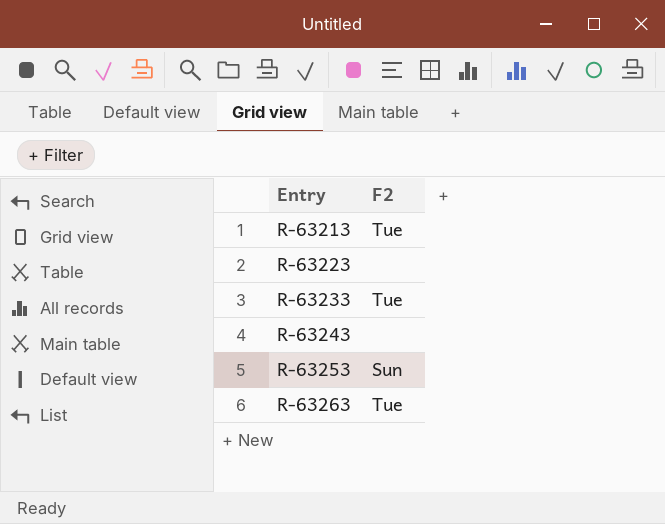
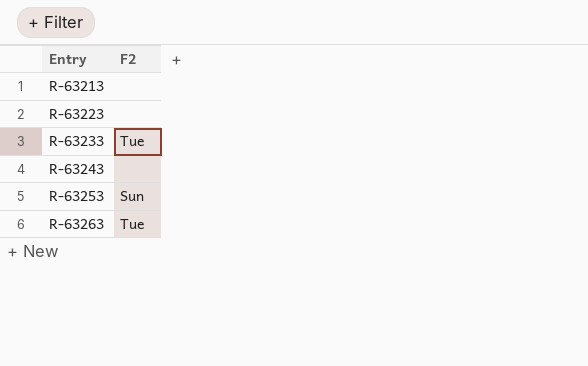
R-63213 | F2: Tue -> none

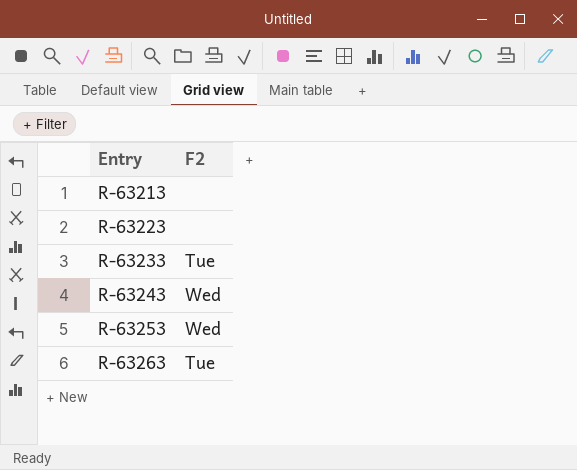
R-63243 | F2: none -> Wed
R-63253 | F2: Sun -> Wed

